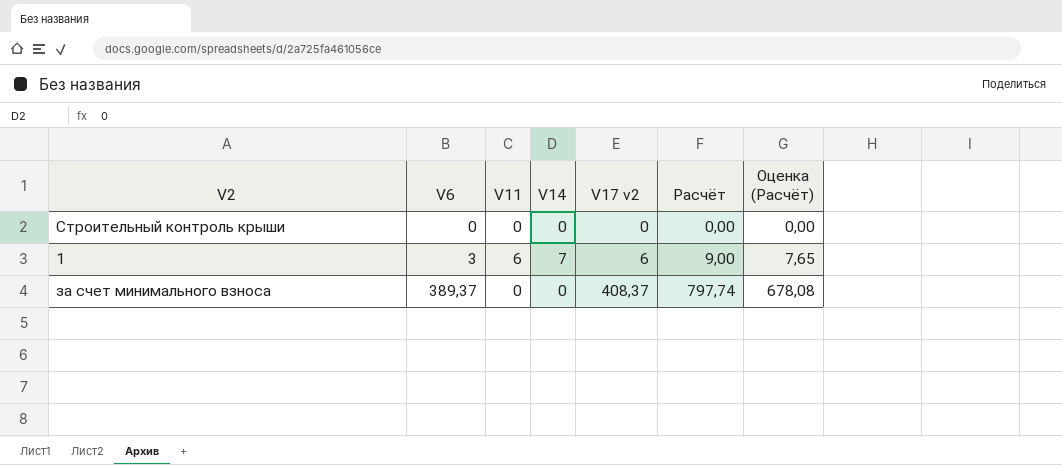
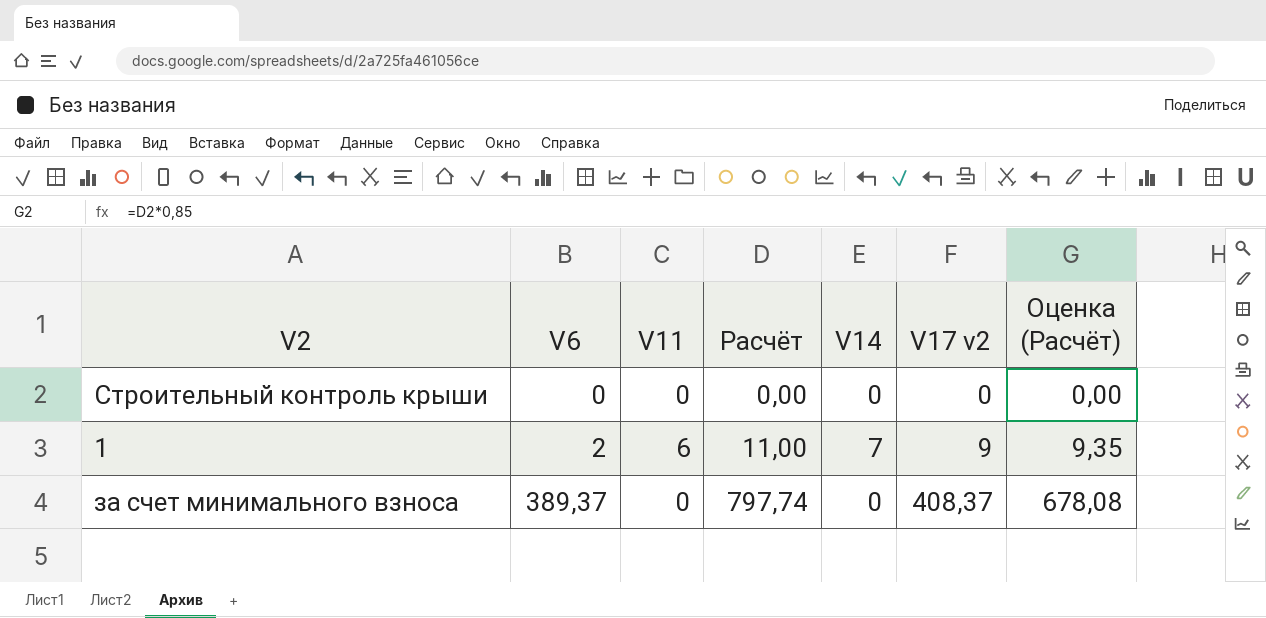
column Расчёт | position: 6 -> 4
1 | V6: 3 -> 2
1 | Расчёт: 9,00 -> 11,00
1 | V17 v2: 6 -> 9
1 | Оценка (Расчёт): 7,65 -> 9,35

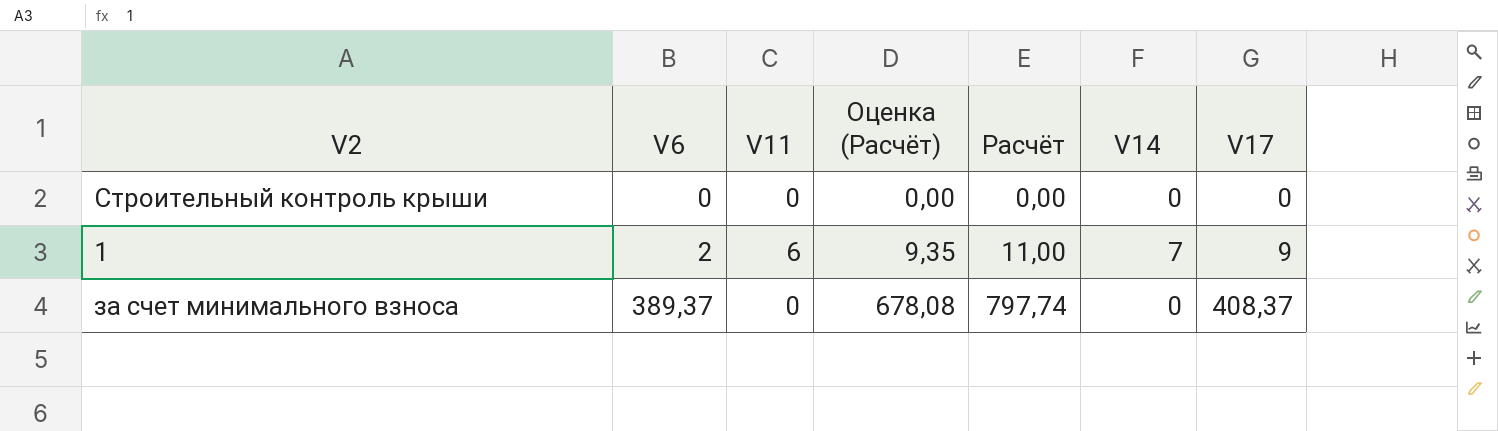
column Оценка (Расчёт) | position: 7 -> 4
column name: V17 v2 -> V17

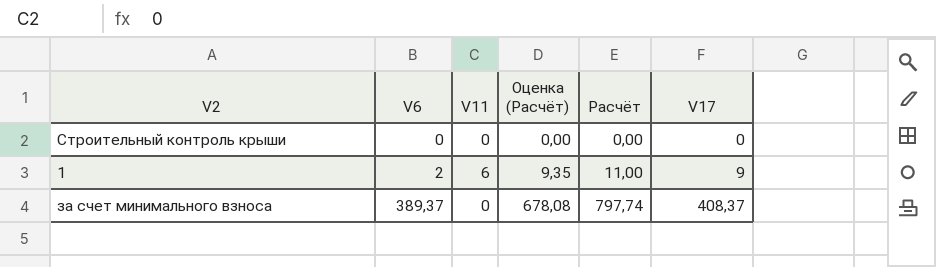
column V14 | position: 6 -> none

